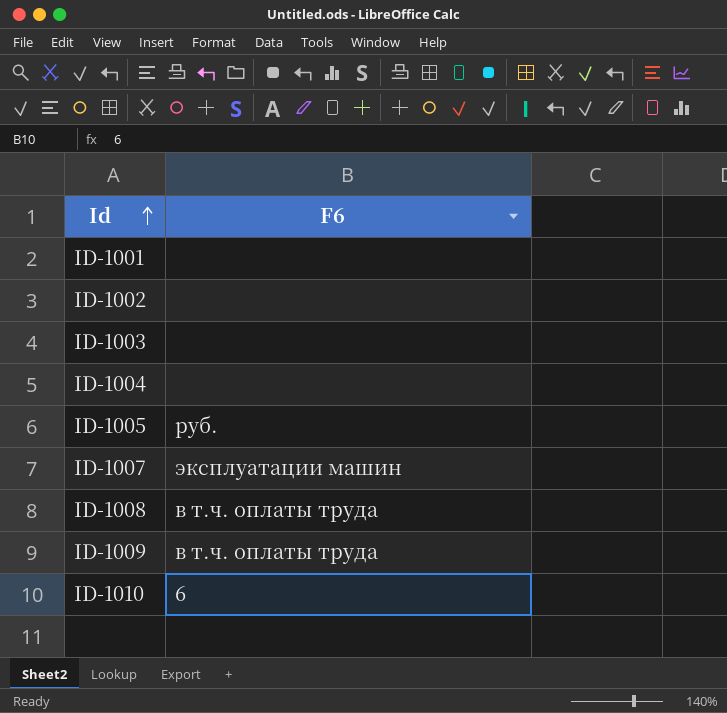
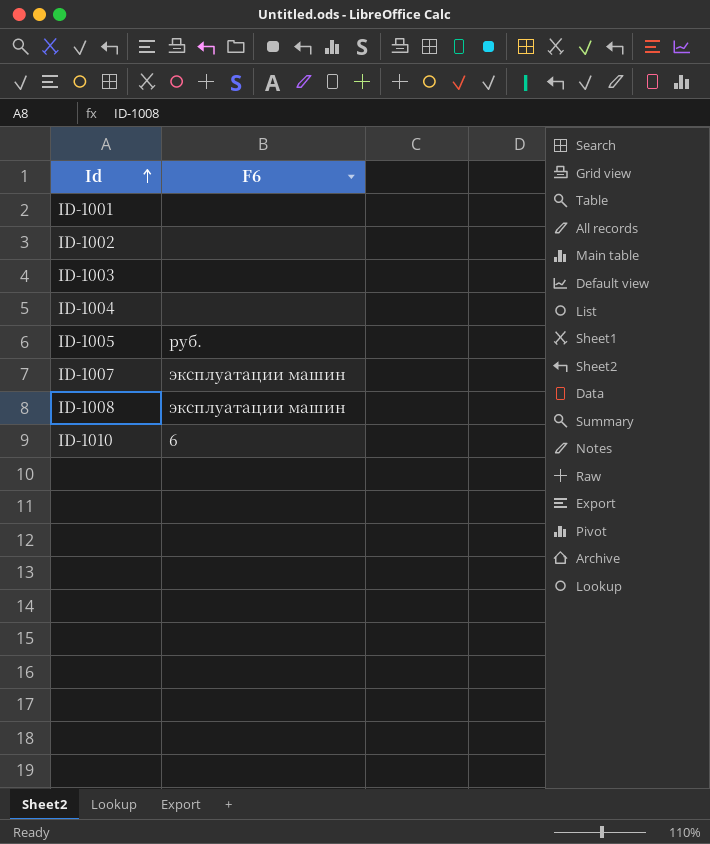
row ID-1009: в т.ч. оплаты труда -> none
ID-1008 | F6: в т.ч. оплаты труда -> эксплуатации машин

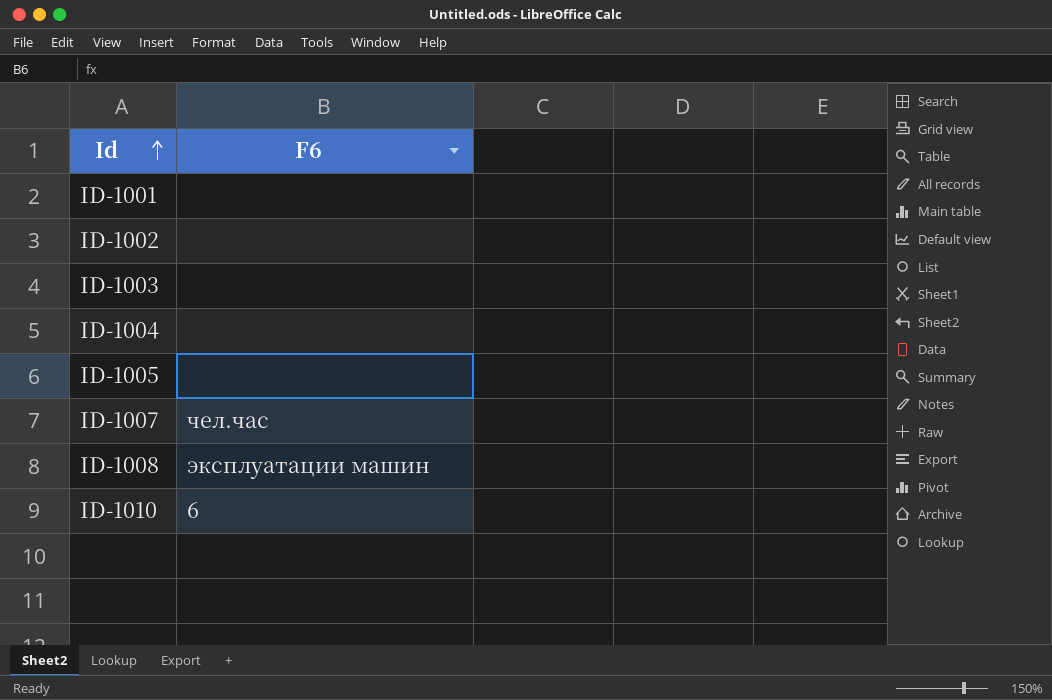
ID-1005 | F6: руб. -> none
ID-1007 | F6: эксплуатации машин -> чел.час

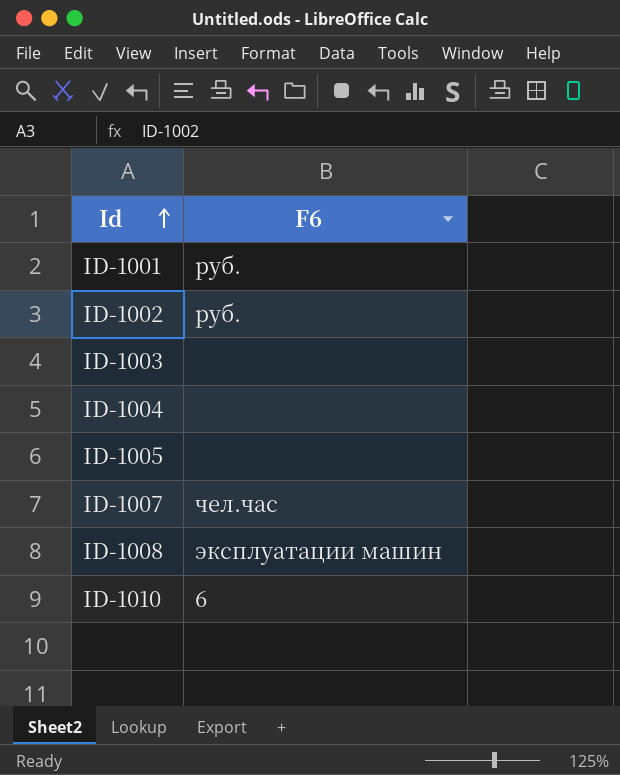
ID-1001 | F6: none -> руб.
ID-1002 | F6: none -> руб.

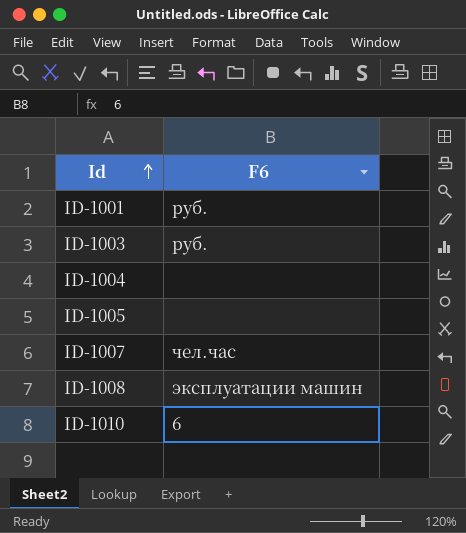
row ID-1002: руб. -> none
ID-1003 | F6: none -> руб.

